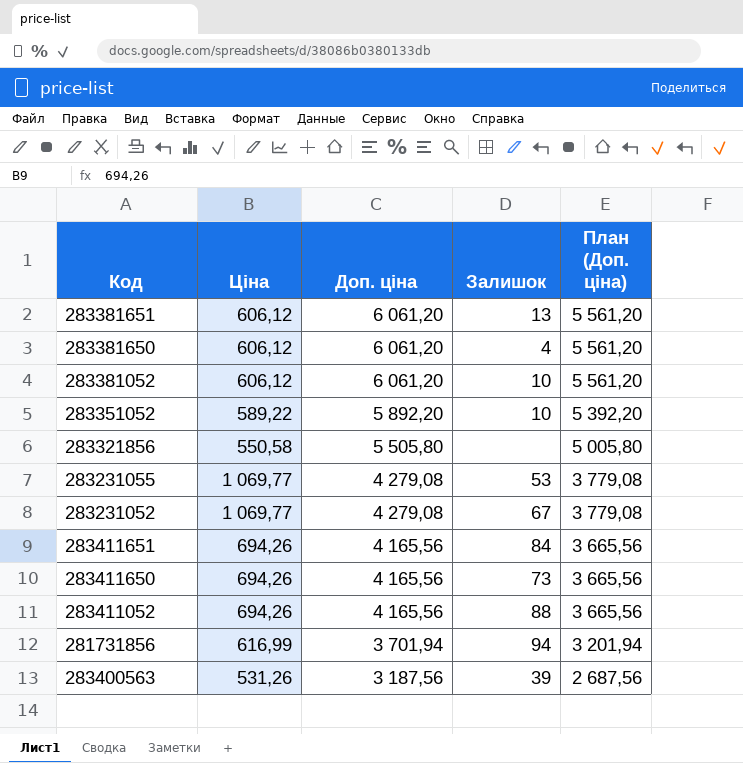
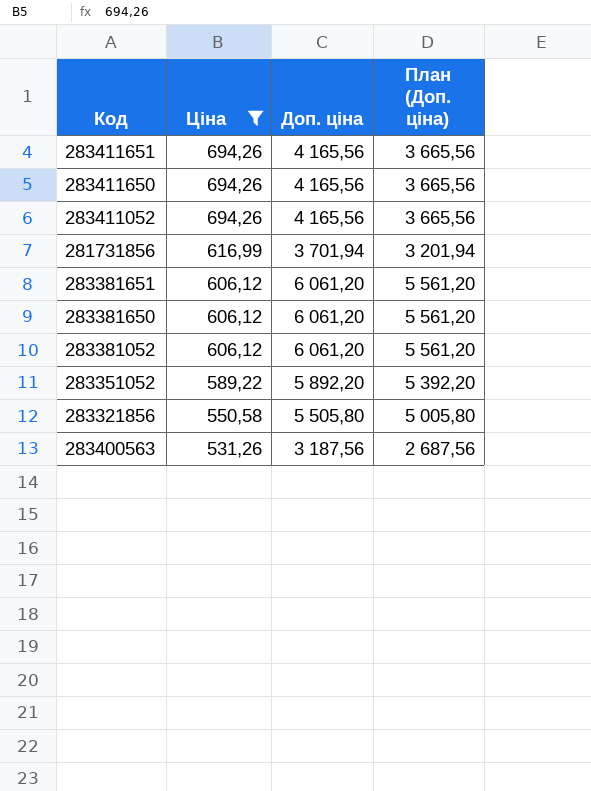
filter: none -> Ціна != 1 069,77
row order: Доп. ціна descending -> Ціна descending
column Залишок | position: 4 -> none

